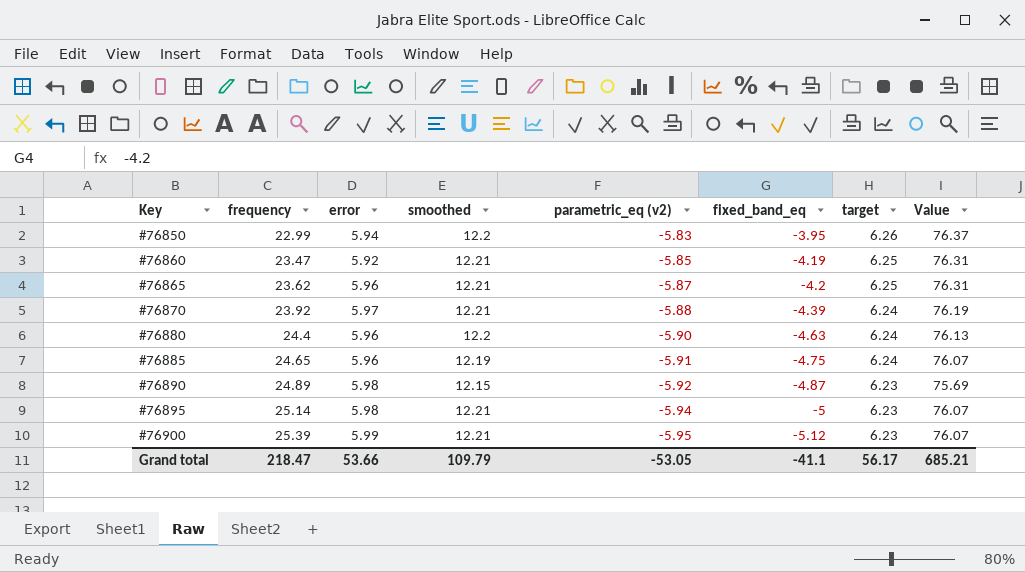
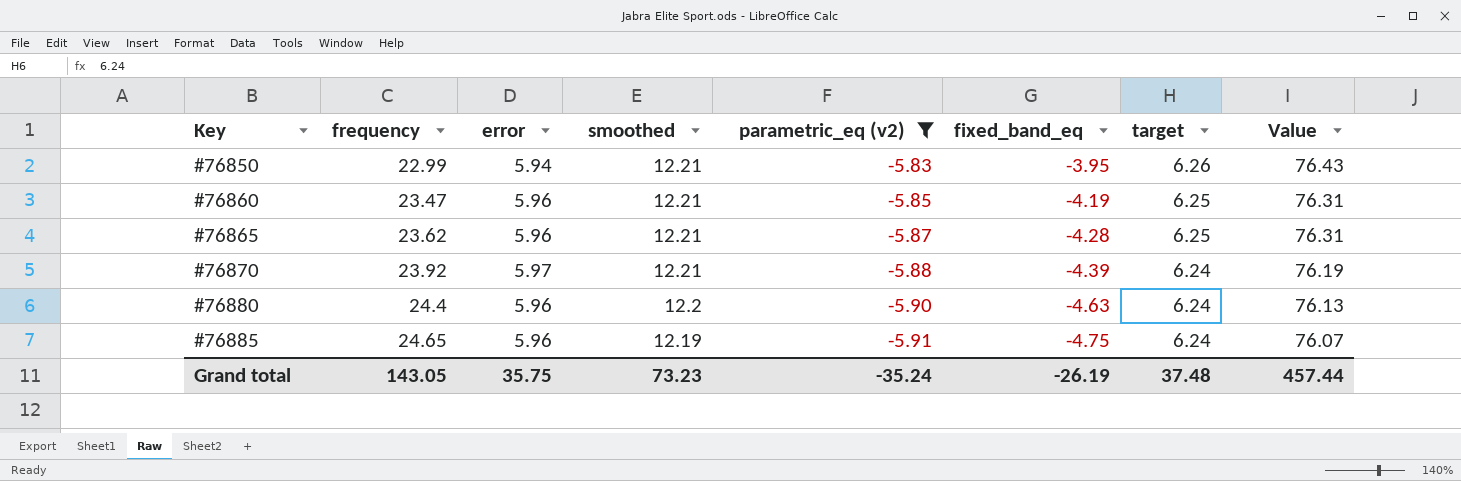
filter: none -> parametric_eq (v2) >= -5.91
#76850 | smoothed: 12.2 -> 12.21
#76850 | Value: 76.37 -> 76.43
#76860 | error: 5.92 -> 5.96
#76865 | fixed_band_eq: -4.2 -> -4.28
Grand total | frequency: 218.47 -> 143.05
Grand total | error: 53.66 -> 35.75
Grand total | smoothed: 109.79 -> 73.23
Grand total | parametric_eq (v2): -53.05 -> -35.24
Grand total | fixed_band_eq: -41.1 -> -26.19
Grand total | target: 56.17 -> 37.48
Grand total | Value: 685.21 -> 457.44

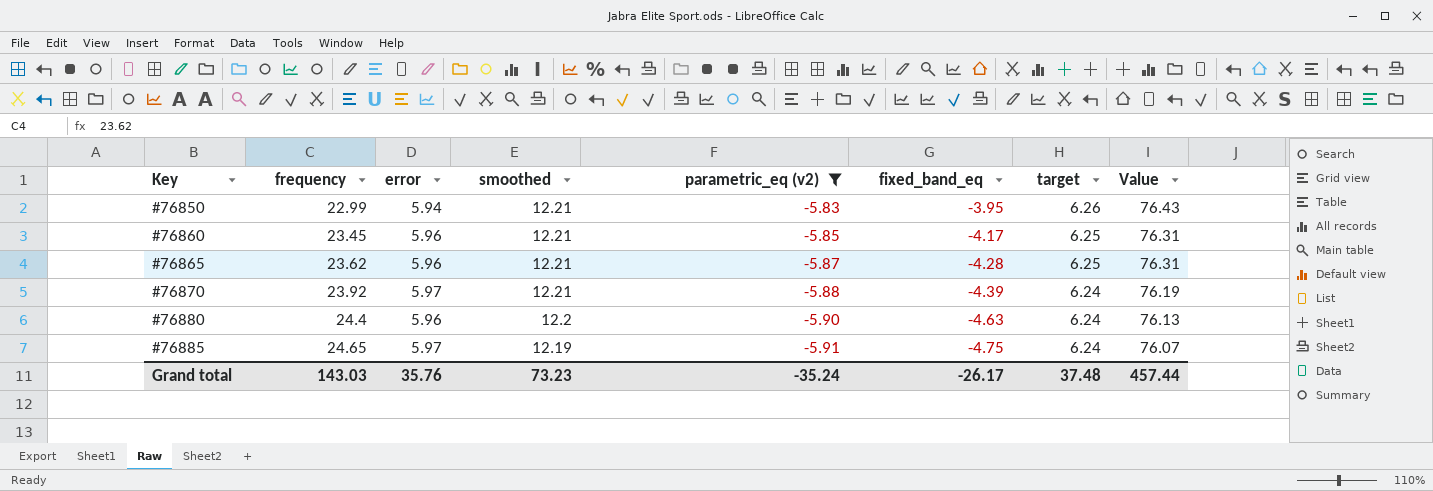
#76860 | frequency: 23.47 -> 23.45
#76860 | fixed_band_eq: -4.19 -> -4.17
#76885 | error: 5.96 -> 5.97
Grand total | frequency: 143.05 -> 143.03
Grand total | error: 35.75 -> 35.76
Grand total | fixed_band_eq: -26.19 -> -26.17

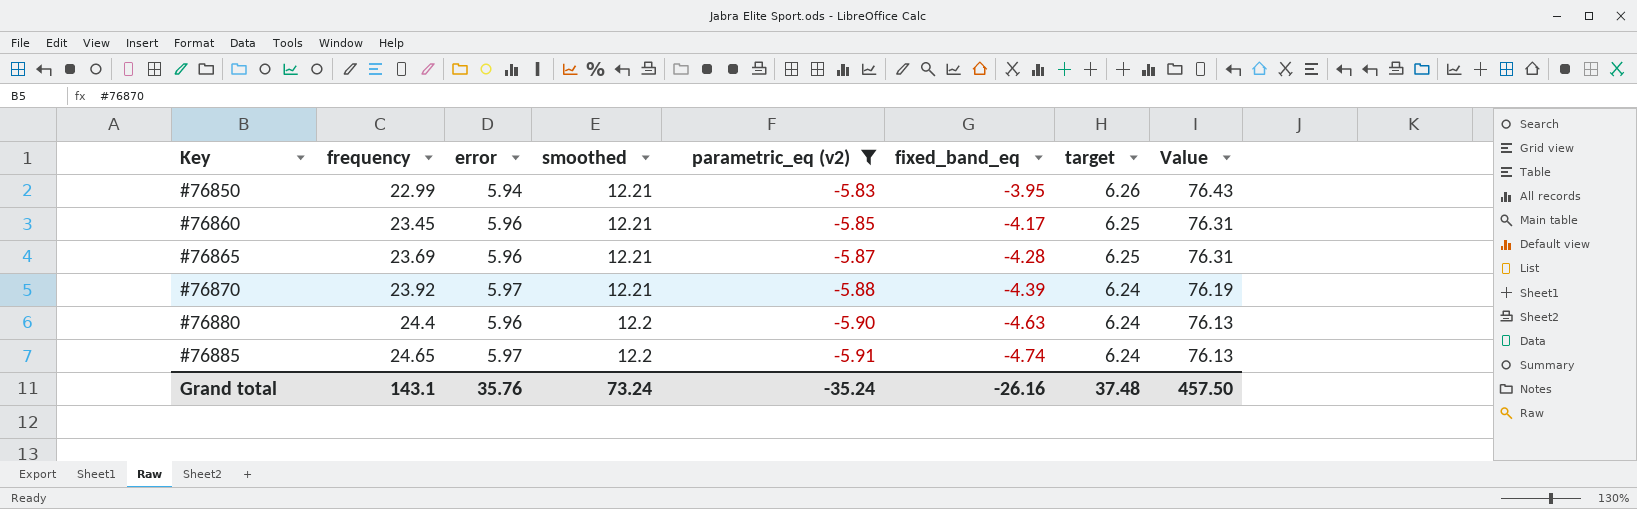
#76865 | frequency: 23.62 -> 23.69
#76885 | smoothed: 12.19 -> 12.2
#76885 | fixed_band_eq: -4.75 -> -4.74
#76885 | Value: 76.07 -> 76.13
Grand total | frequency: 143.03 -> 143.1
Grand total | smoothed: 73.23 -> 73.24
Grand total | fixed_band_eq: -26.17 -> -26.16
Grand total | Value: 457.44 -> 457.50

